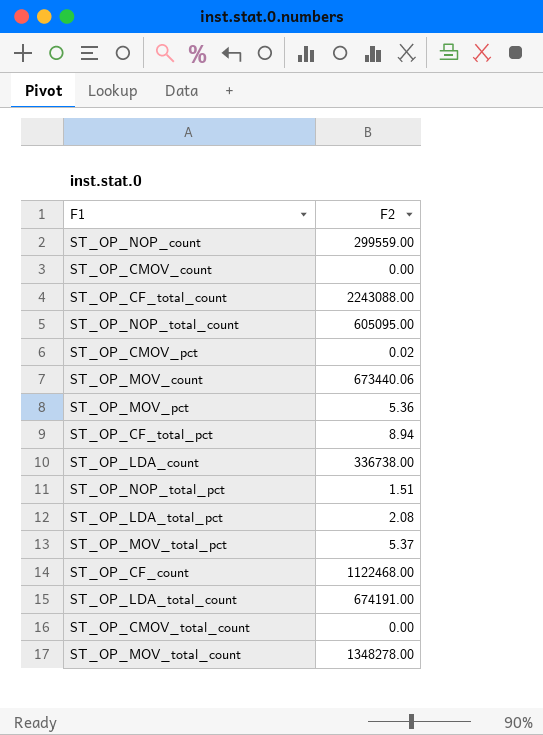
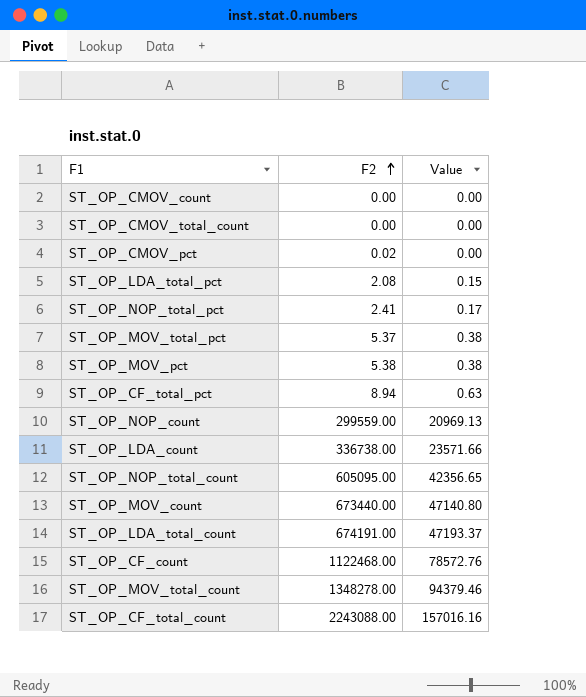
row order: none -> F2 ascending
column Value | formula: none -> [F2] * 0.07
ST_OP_NOP_total_pct | F2: 1.51 -> 2.41
ST_OP_MOV_pct | F2: 5.36 -> 5.38
ST_OP_MOV_count | F2: 673440.06 -> 673440.00

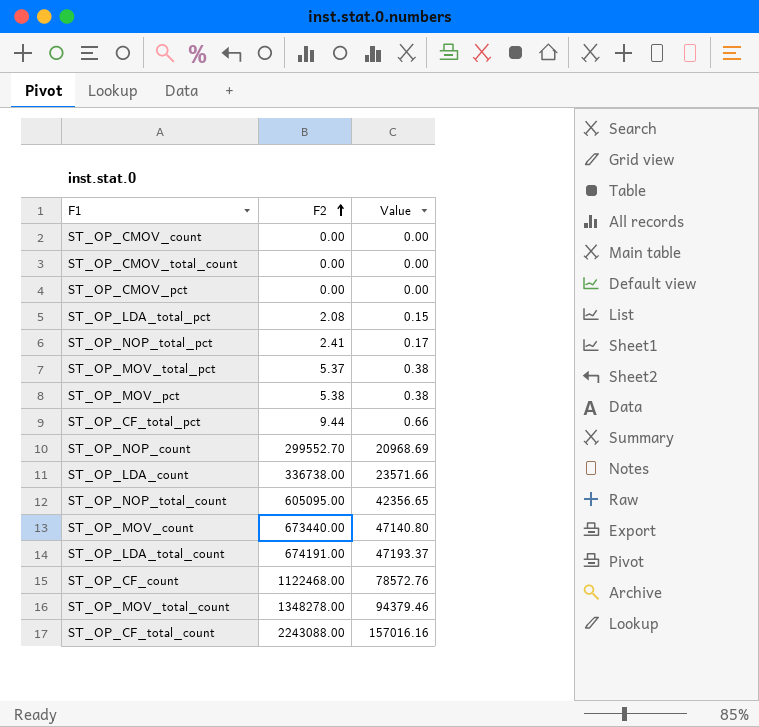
ST_OP_CMOV_pct | F2: 0.02 -> 0.00
ST_OP_CF_total_pct | F2: 8.94 -> 9.44
ST_OP_CF_total_pct | Value: 0.63 -> 0.66
ST_OP_NOP_count | F2: 299559.00 -> 299552.70
ST_OP_NOP_count | Value: 20969.13 -> 20968.69

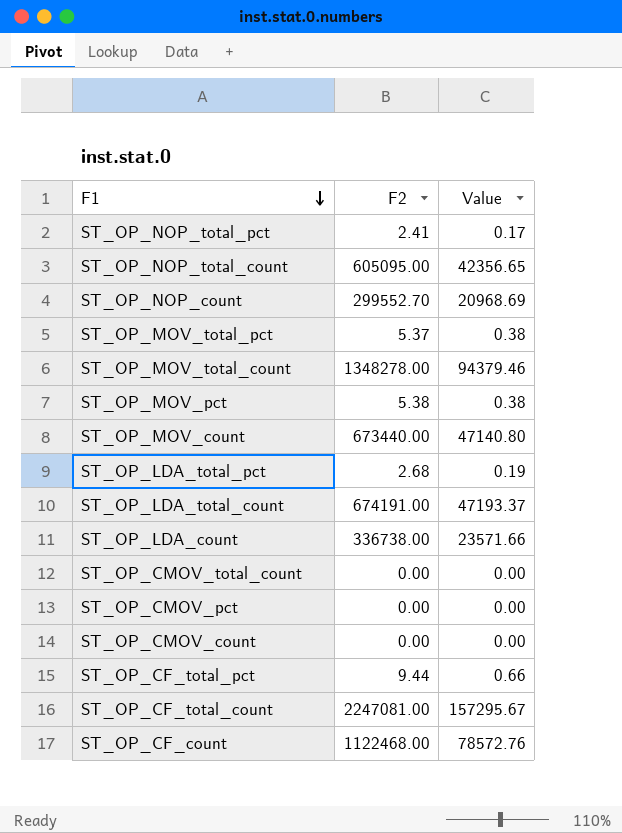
row order: F2 ascending -> F1 descending
ST_OP_LDA_total_pct | F2: 2.08 -> 2.68
ST_OP_LDA_total_pct | Value: 0.15 -> 0.19
ST_OP_CF_total_count | F2: 2243088.00 -> 2247081.00
ST_OP_CF_total_count | Value: 157016.16 -> 157295.67

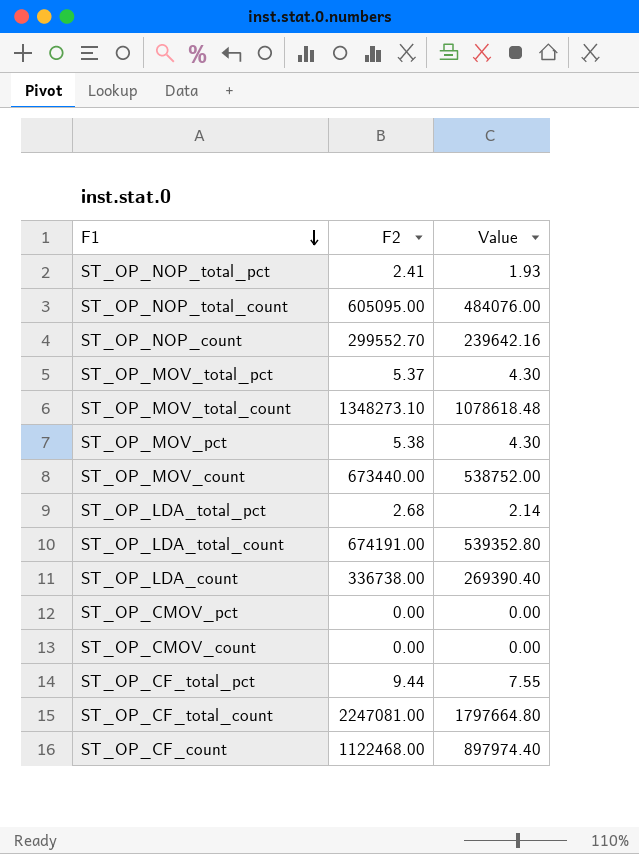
column Value | formula: [F2] * 0.07 -> [F2] * 0.8
row ST_OP_CMOV_total_count: 0.00 | 0.00 -> none
ST_OP_MOV_total_count | F2: 1348278.00 -> 1348273.10

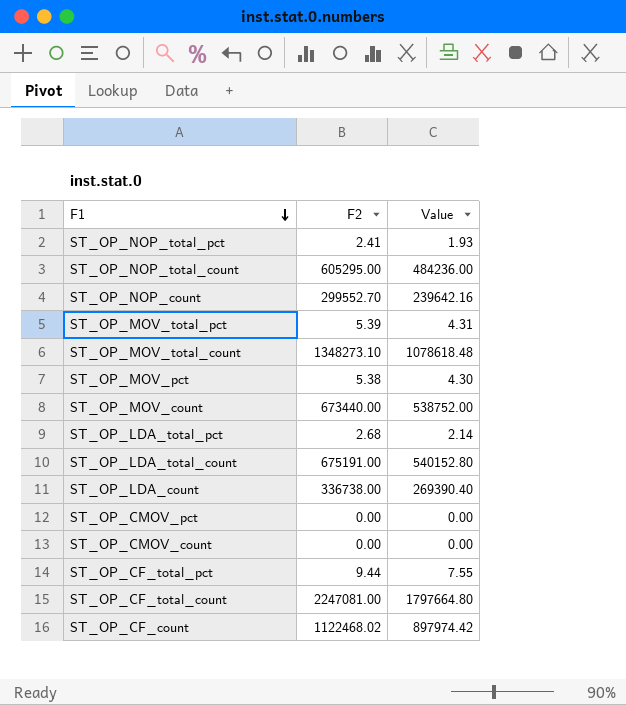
ST_OP_NOP_total_count | F2: 605095.00 -> 605295.00
ST_OP_NOP_total_count | Value: 484076.00 -> 484236.00
ST_OP_MOV_total_pct | F2: 5.37 -> 5.39
ST_OP_MOV_total_pct | Value: 4.30 -> 4.31
ST_OP_LDA_total_count | F2: 674191.00 -> 675191.00
ST_OP_LDA_total_count | Value: 539352.80 -> 540152.80
ST_OP_CF_count | F2: 1122468.00 -> 1122468.02
ST_OP_CF_count | Value: 897974.40 -> 897974.42

